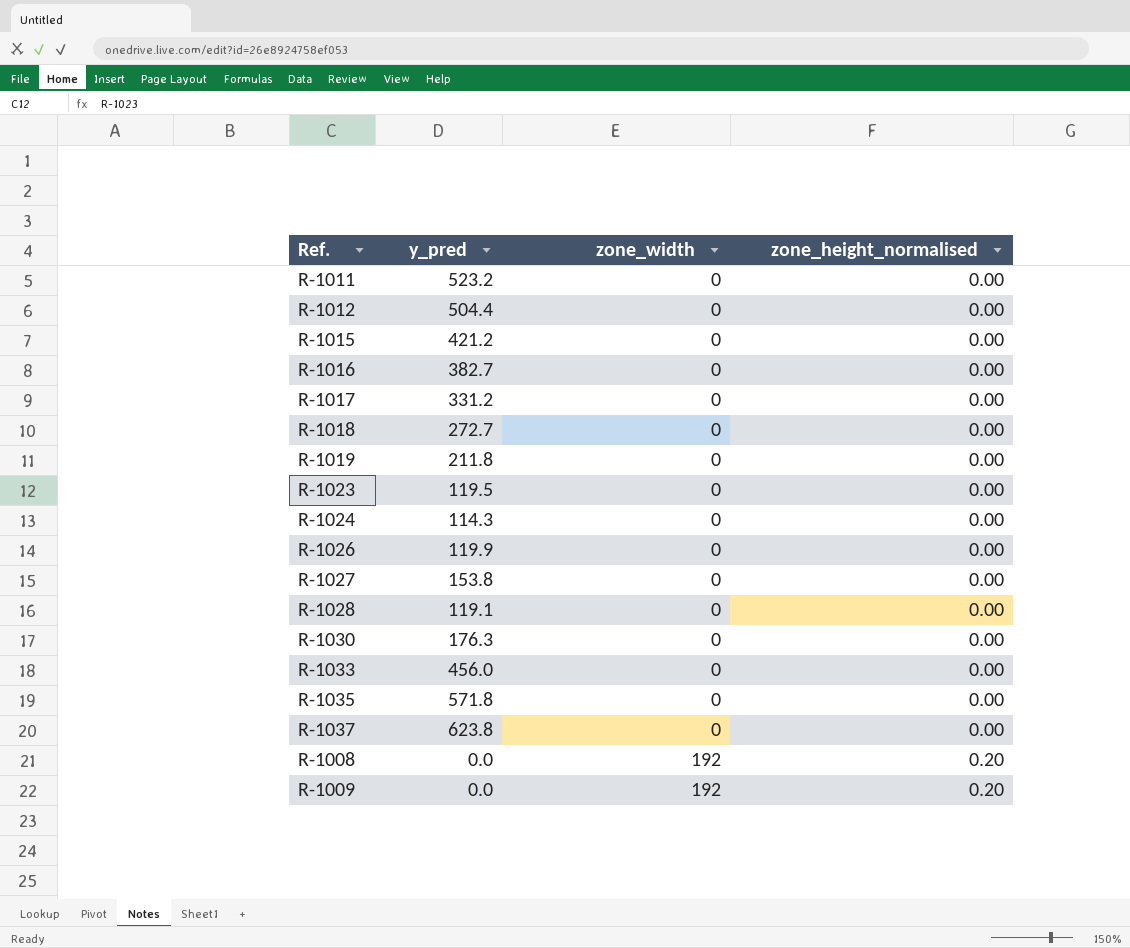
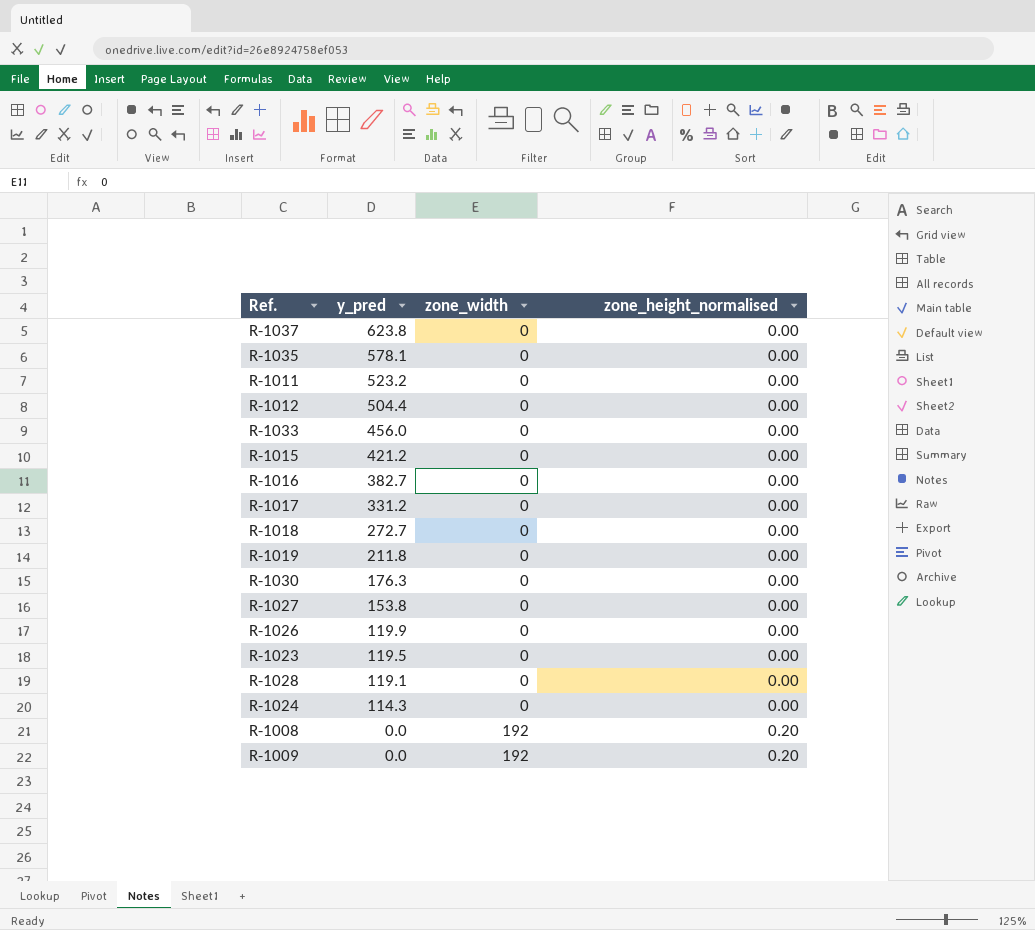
row order: zone_width ascending -> y_pred descending
R-1035 | y_pred: 571.8 -> 578.1

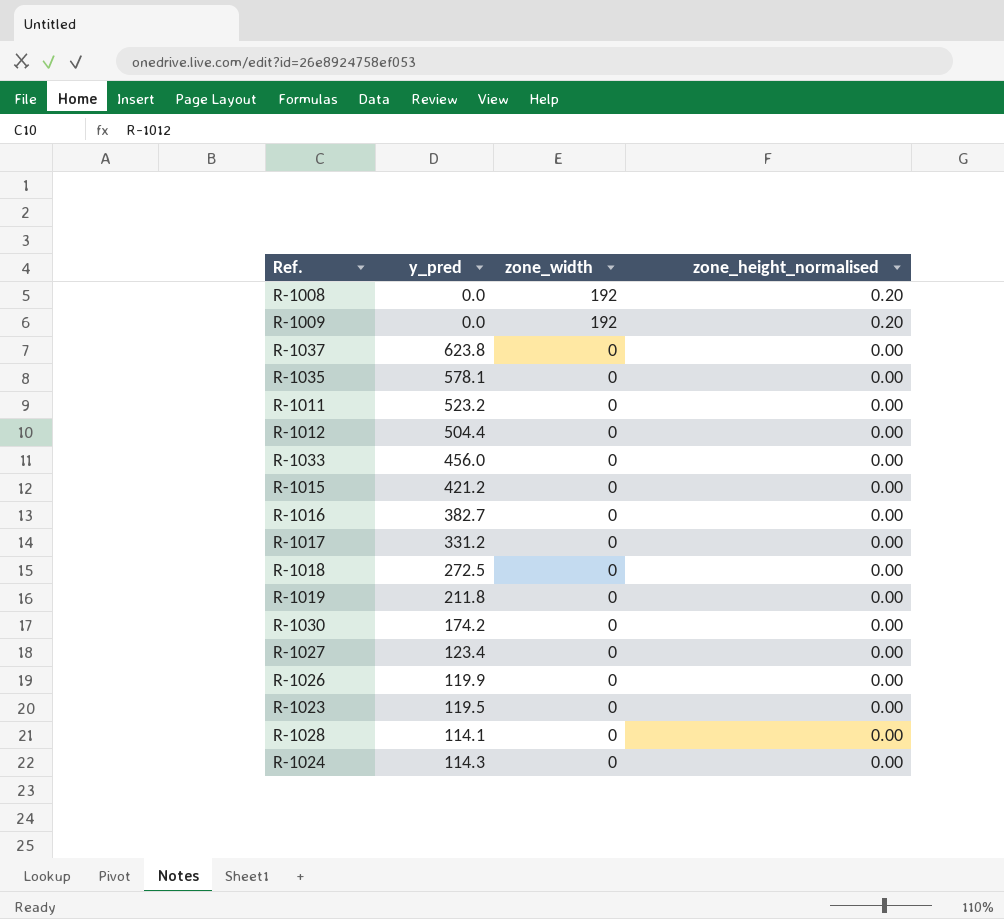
row order: y_pred descending -> zone_width descending
R-1018 | y_pred: 272.7 -> 272.5
R-1030 | y_pred: 176.3 -> 174.2
R-1027 | y_pred: 153.8 -> 123.4
R-1028 | y_pred: 119.1 -> 114.1

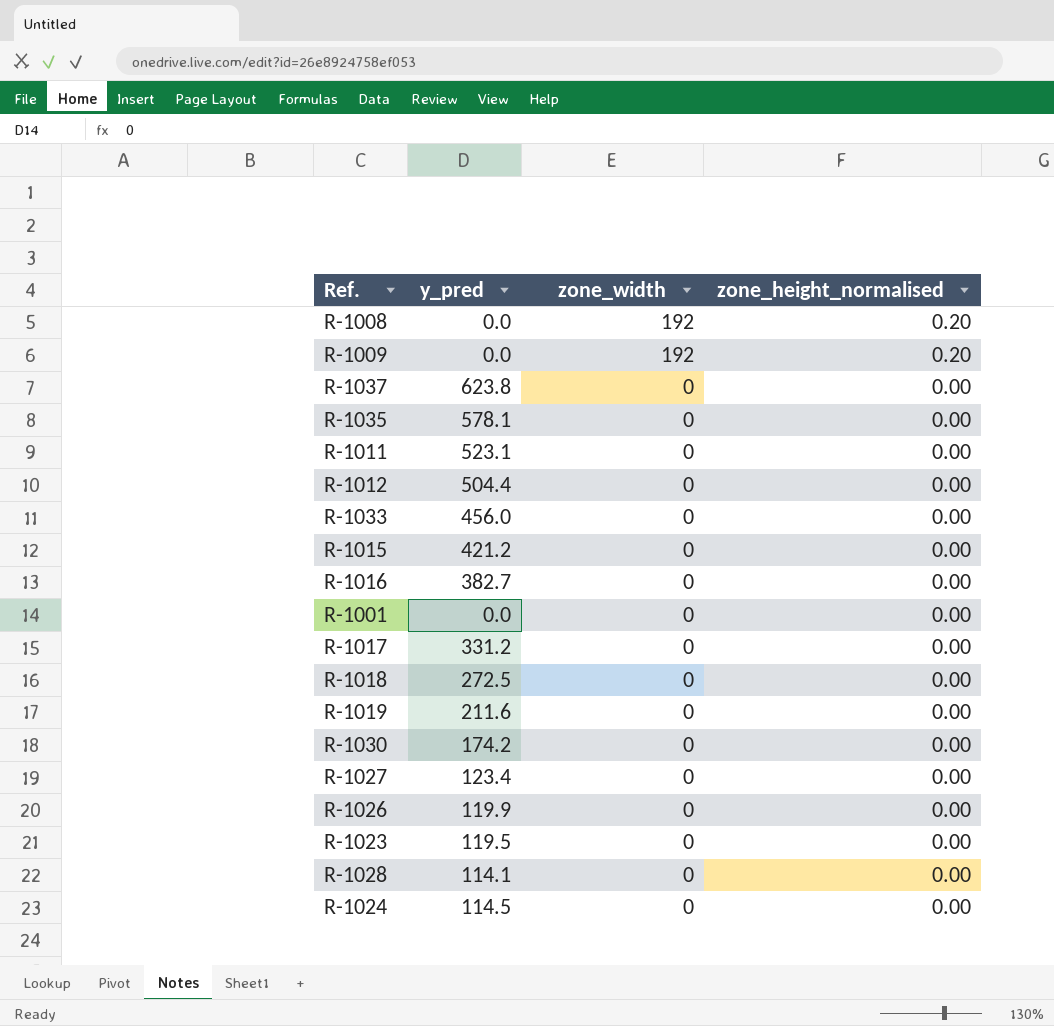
R-1011 | y_pred: 523.2 -> 523.1
row R-1001: none -> 0.0 | 0 | 0.00
R-1019 | y_pred: 211.8 -> 211.6
R-1024 | y_pred: 114.3 -> 114.5

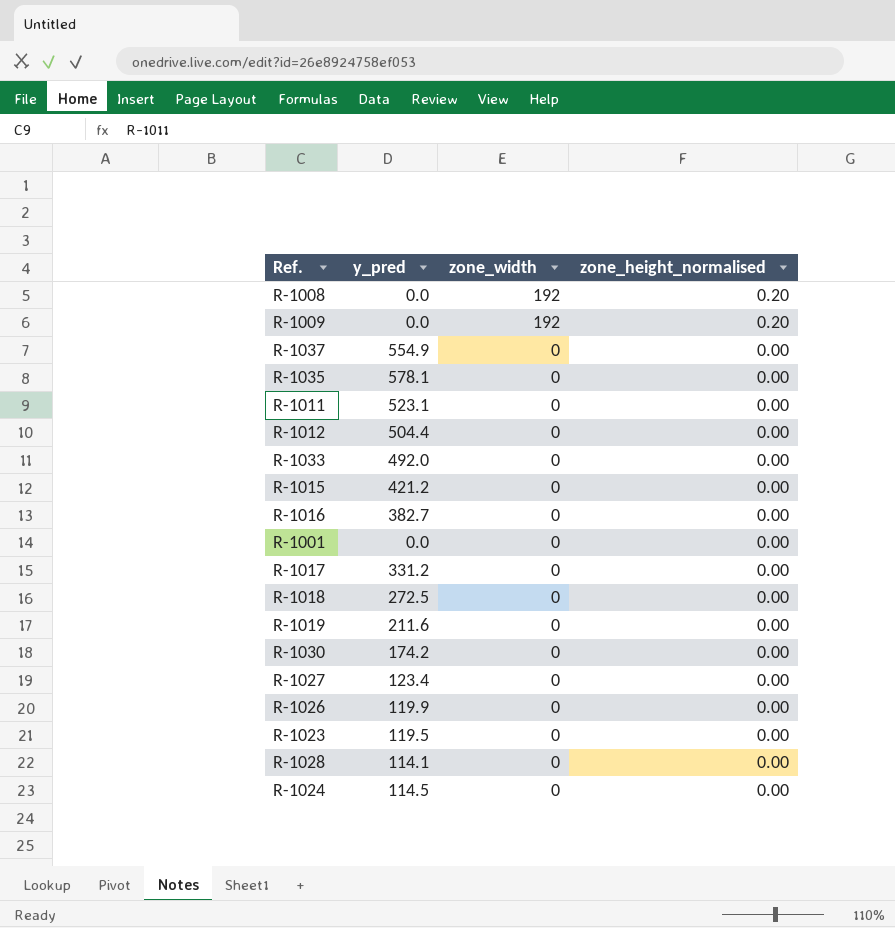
R-1037 | y_pred: 623.8 -> 554.9
R-1033 | y_pred: 456.0 -> 492.0

